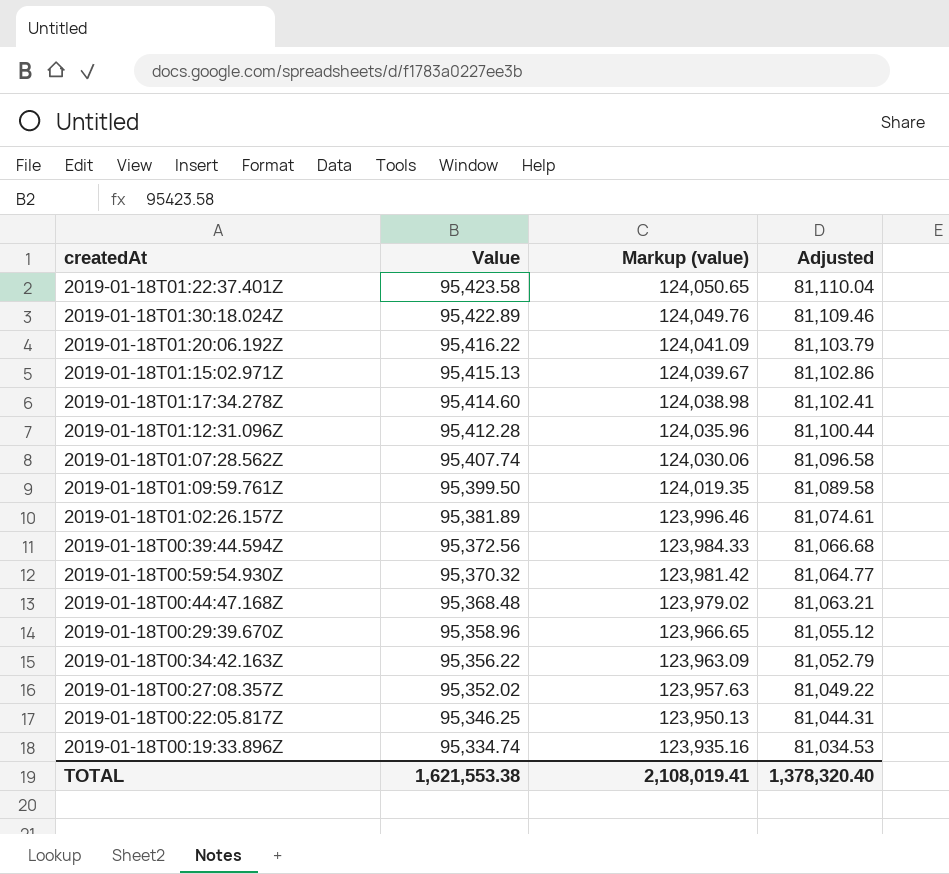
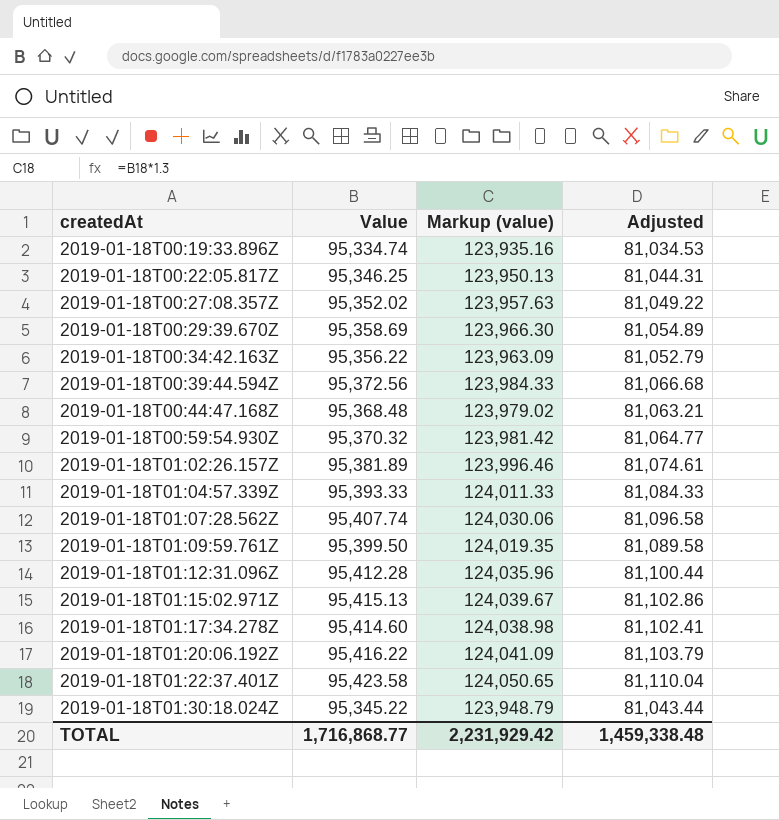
row order: Value descending -> createdAt ascending
2019-01-18T00:29:39.670Z | Value: 95,358.96 -> 95,358.69
2019-01-18T00:29:39.670Z | Markup (value): 123,966.65 -> 123,966.30
2019-01-18T00:29:39.670Z | Adjusted: 81,055.12 -> 81,054.89
row 2019-01-18T01:04:57.339Z: none -> 95,393.33 | 124,011.33 | 81,084.33
2019-01-18T01:30:18.024Z | Value: 95,422.89 -> 95,345.22
2019-01-18T01:30:18.024Z | Markup (value): 124,049.76 -> 123,948.79
2019-01-18T01:30:18.024Z | Adjusted: 81,109.46 -> 81,043.44
TOTAL | Value: 1,621,553.38 -> 1,716,868.77
TOTAL | Markup (value): 2,108,019.41 -> 2,231,929.42
TOTAL | Adjusted: 1,378,320.40 -> 1,459,338.48

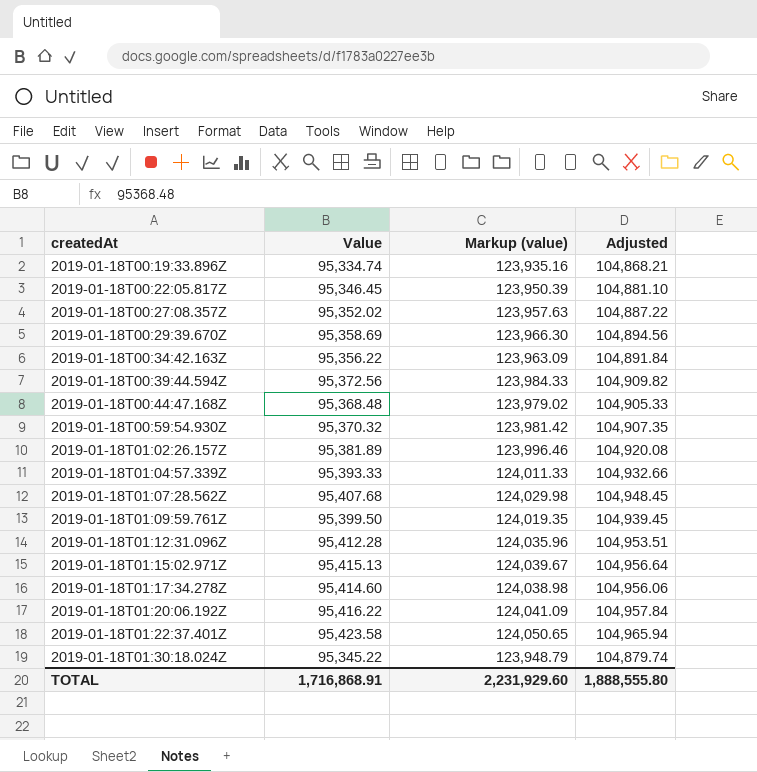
column Adjusted | formula: [Value] * 0.85 -> [Value] * 1.1
2019-01-18T00:22:05.817Z | Value: 95,346.25 -> 95,346.45
2019-01-18T00:22:05.817Z | Markup (value): 123,950.13 -> 123,950.39
2019-01-18T01:07:28.562Z | Value: 95,407.74 -> 95,407.68
2019-01-18T01:07:28.562Z | Markup (value): 124,030.06 -> 124,029.98
TOTAL | Value: 1,716,868.77 -> 1,716,868.91
TOTAL | Markup (value): 2,231,929.42 -> 2,231,929.60
TOTAL | Adjusted: 1,459,338.48 -> 1,888,555.80

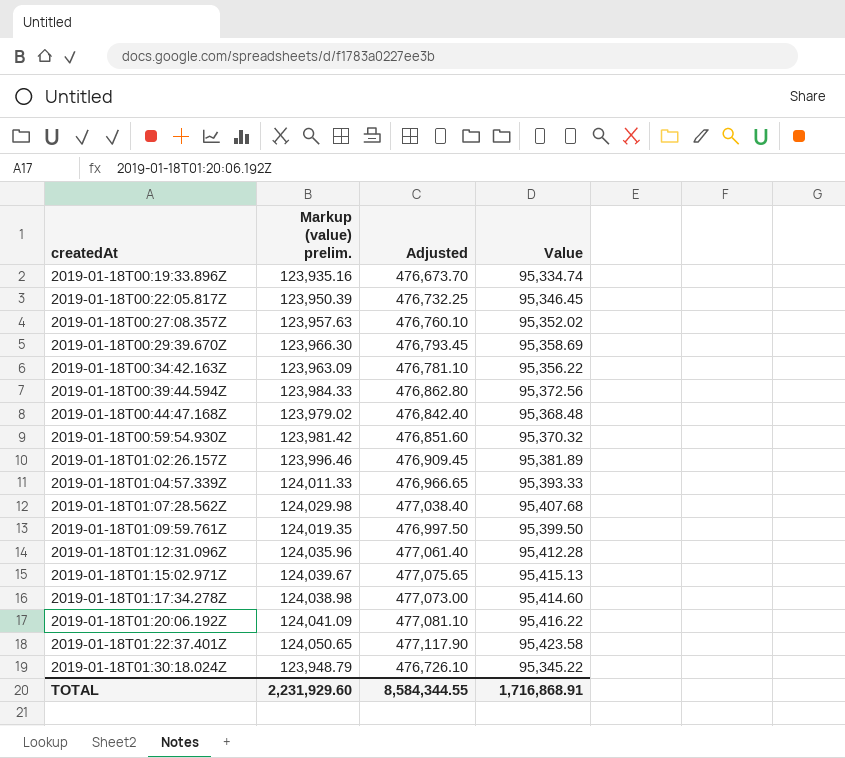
column name: Markup (value) -> Markup (value) prelim.
column Adjusted | formula: [Value] * 1.1 -> [Value] * 5
column Value | position: 2 -> 4
TOTAL | Adjusted: 1,888,555.80 -> 8,584,344.55

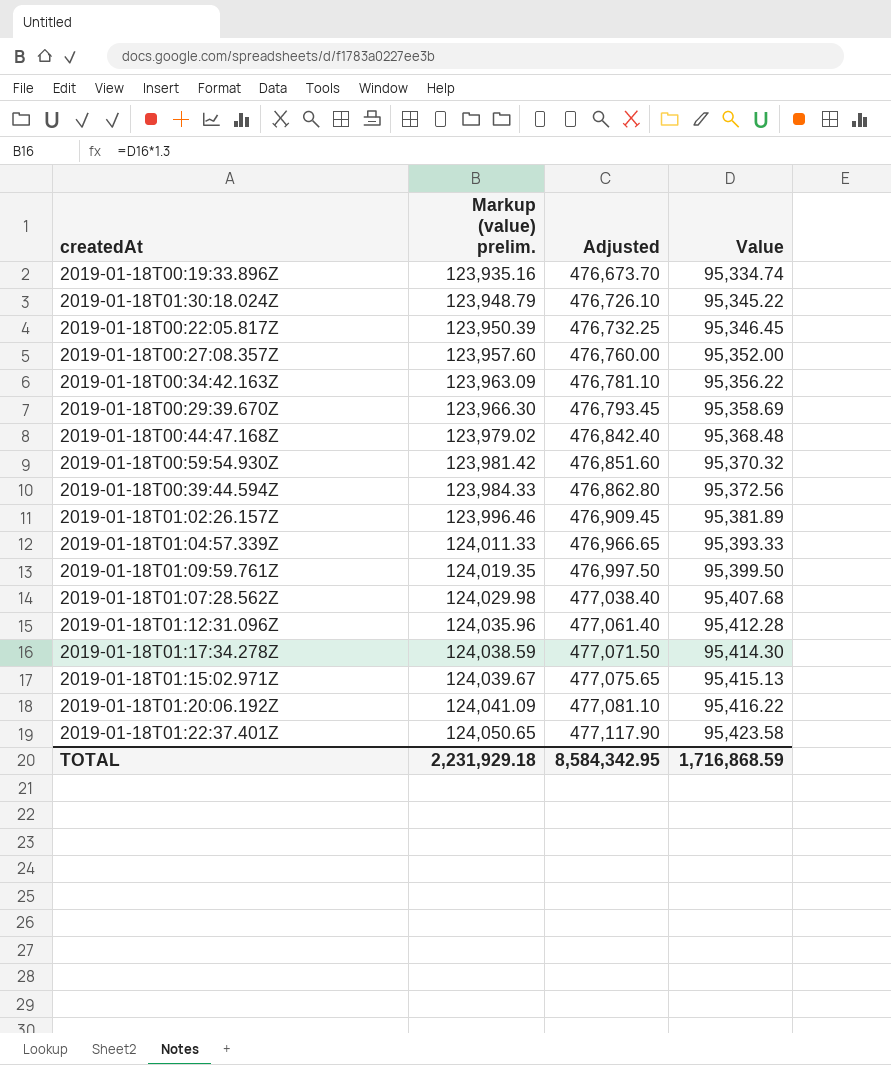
row order: createdAt ascending -> Markup (value) prelim. ascending
2019-01-18T00:27:08.357Z | Markup (value) prelim.: 123,957.63 -> 123,957.60
2019-01-18T00:27:08.357Z | Adjusted: 476,760.10 -> 476,760.00
2019-01-18T00:27:08.357Z | Value: 95,352.02 -> 95,352.00
2019-01-18T01:17:34.278Z | Markup (value) prelim.: 124,038.98 -> 124,038.59
2019-01-18T01:17:34.278Z | Adjusted: 477,073.00 -> 477,071.50
2019-01-18T01:17:34.278Z | Value: 95,414.60 -> 95,414.30
TOTAL | Markup (value) prelim.: 2,231,929.60 -> 2,231,929.18
TOTAL | Adjusted: 8,584,344.55 -> 8,584,342.95
TOTAL | Value: 1,716,868.91 -> 1,716,868.59

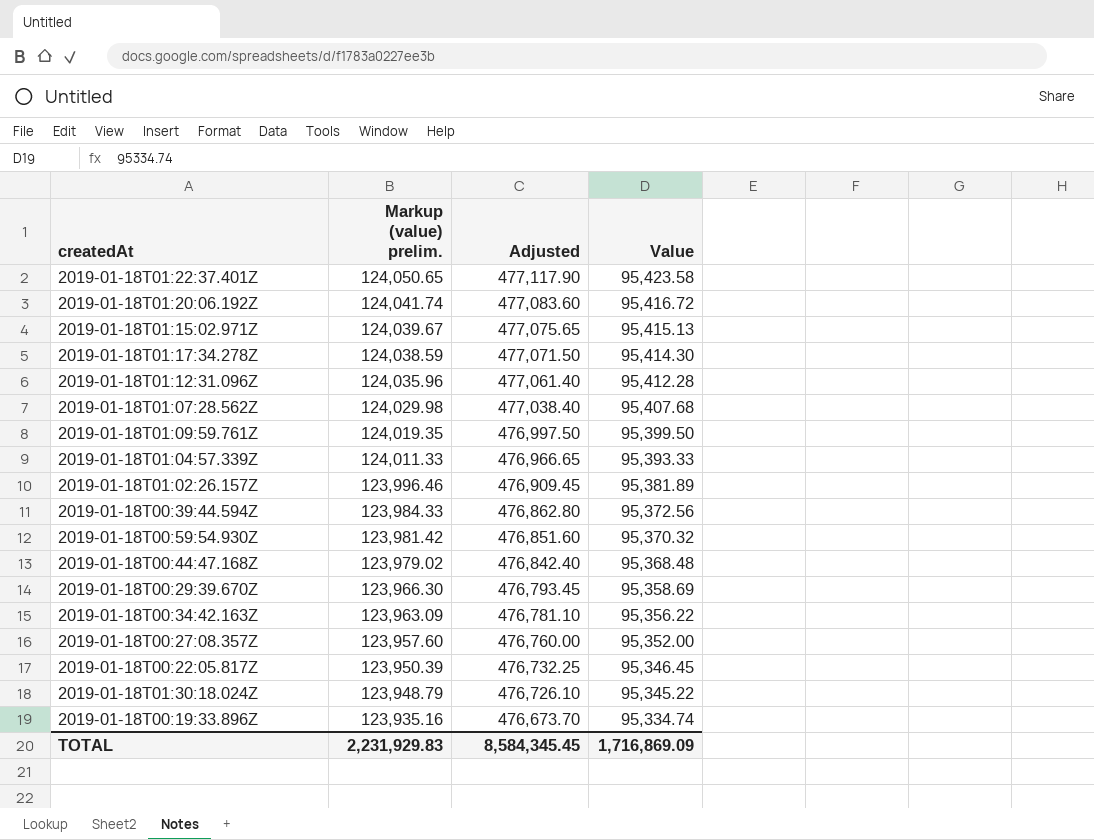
row order: Markup (value) prelim. ascending -> Markup (value) prelim. descending
2019-01-18T01:20:06.192Z | Markup (value) prelim.: 124,041.09 -> 124,041.74
2019-01-18T01:20:06.192Z | Adjusted: 477,081.10 -> 477,083.60
2019-01-18T01:20:06.192Z | Value: 95,416.22 -> 95,416.72
TOTAL | Markup (value) prelim.: 2,231,929.18 -> 2,231,929.83
TOTAL | Adjusted: 8,584,342.95 -> 8,584,345.45
TOTAL | Value: 1,716,868.59 -> 1,716,869.09

